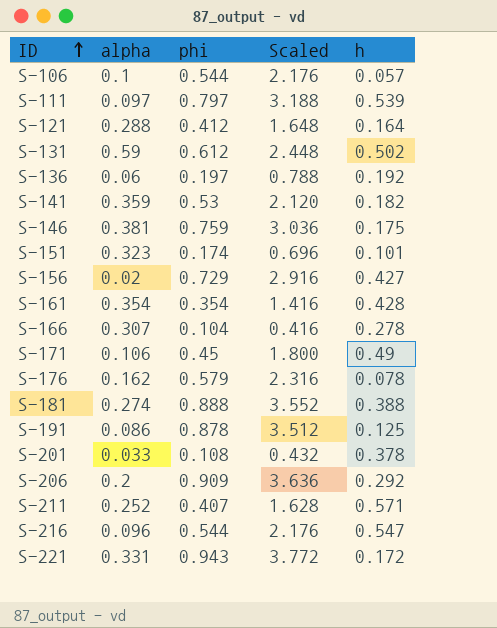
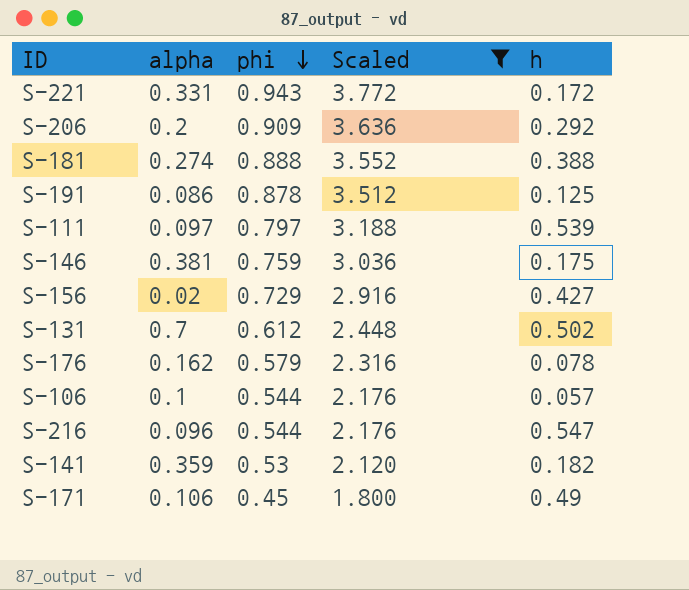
filter: none -> Scaled >= 1.800
row order: ID ascending -> phi descending
S-131 | alpha: 0.59 -> 0.7

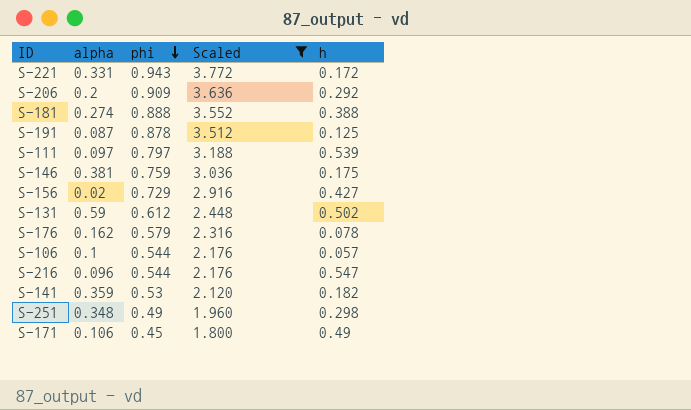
S-191 | alpha: 0.086 -> 0.087
S-131 | alpha: 0.7 -> 0.59
row S-251: none -> 0.348 | 0.49 | 1.960 | 0.298

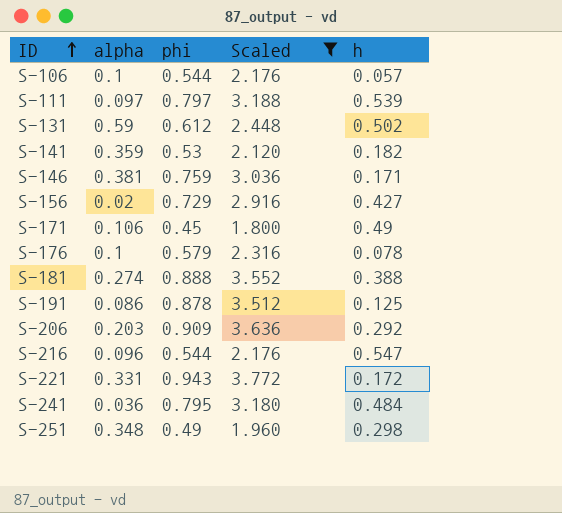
row order: phi descending -> ID ascending
S-146 | h: 0.175 -> 0.171
S-176 | alpha: 0.162 -> 0.1
S-191 | alpha: 0.087 -> 0.086
S-206 | alpha: 0.2 -> 0.203
row S-241: none -> 0.036 | 0.795 | 3.180 | 0.484

